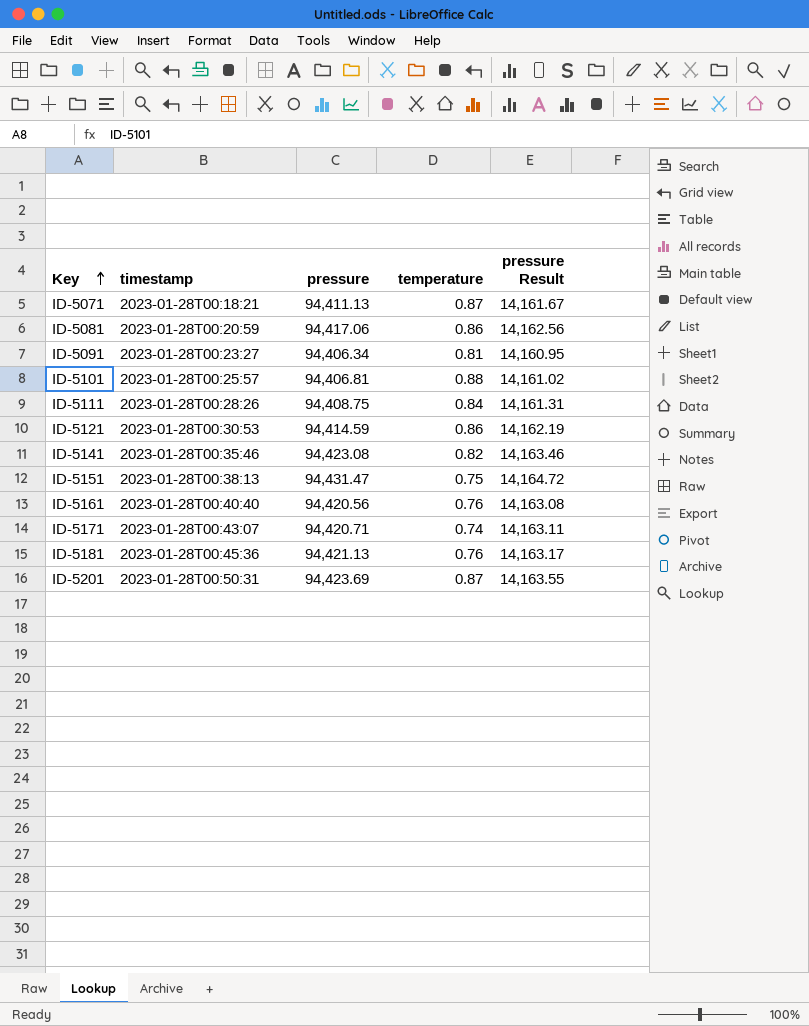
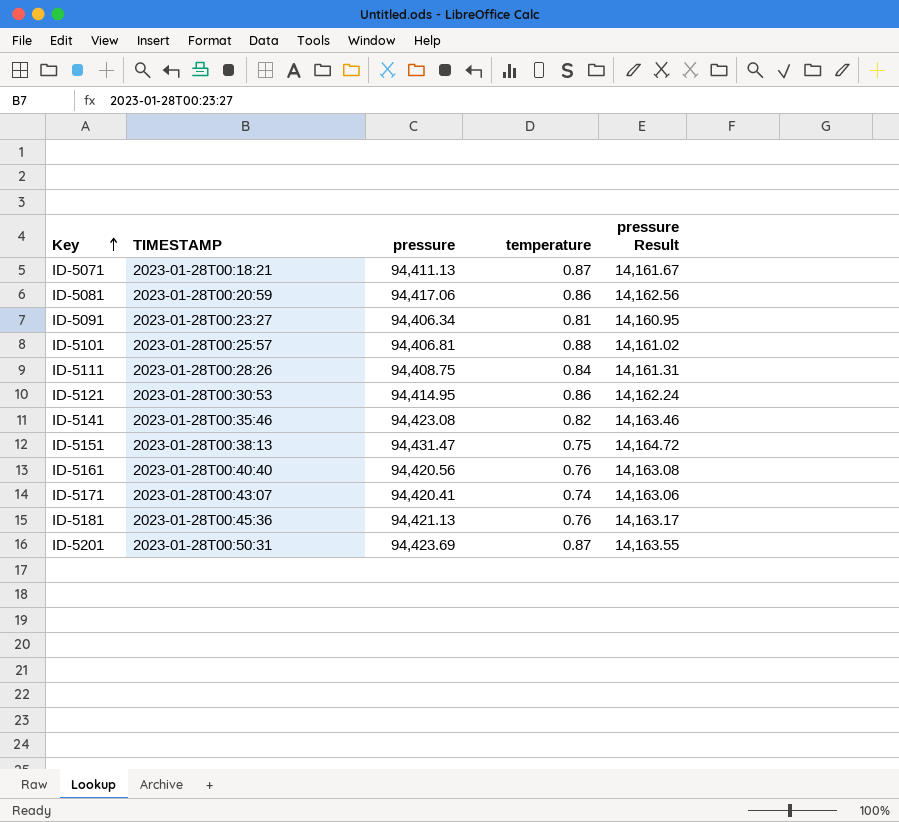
column name: timestamp -> TIMESTAMP
ID-5121 | pressure: 94,414.59 -> 94,414.95
ID-5121 | pressure Result: 14,162.19 -> 14,162.24
ID-5171 | pressure: 94,420.71 -> 94,420.41
ID-5171 | pressure Result: 14,163.11 -> 14,163.06

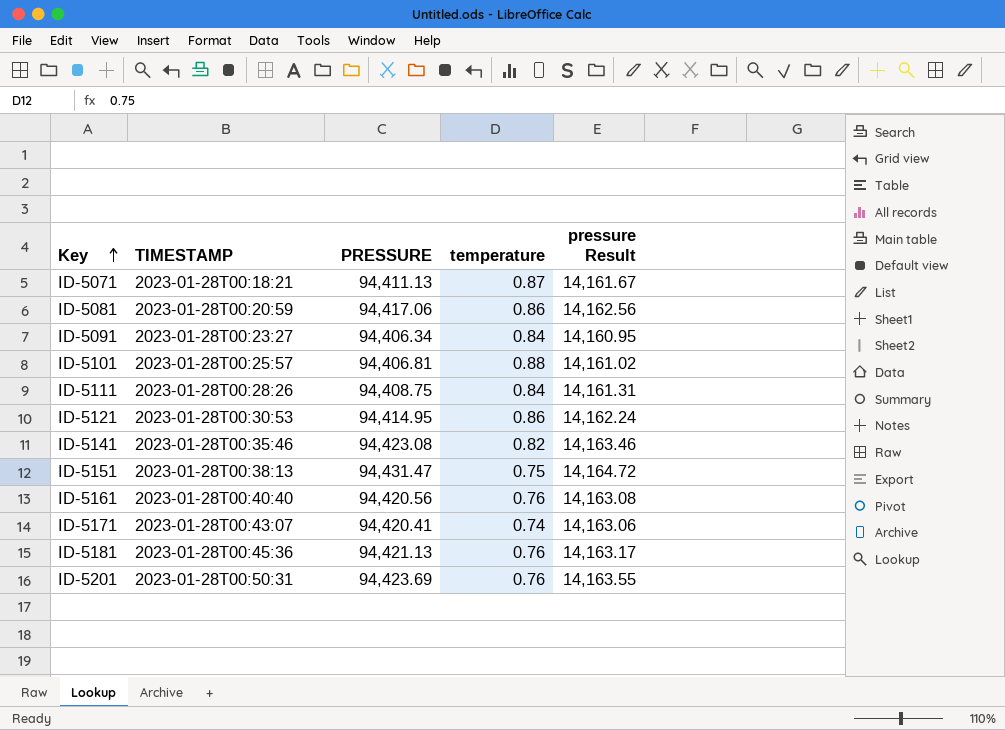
column name: pressure -> PRESSURE
ID-5091 | temperature: 0.81 -> 0.84
ID-5201 | temperature: 0.87 -> 0.76

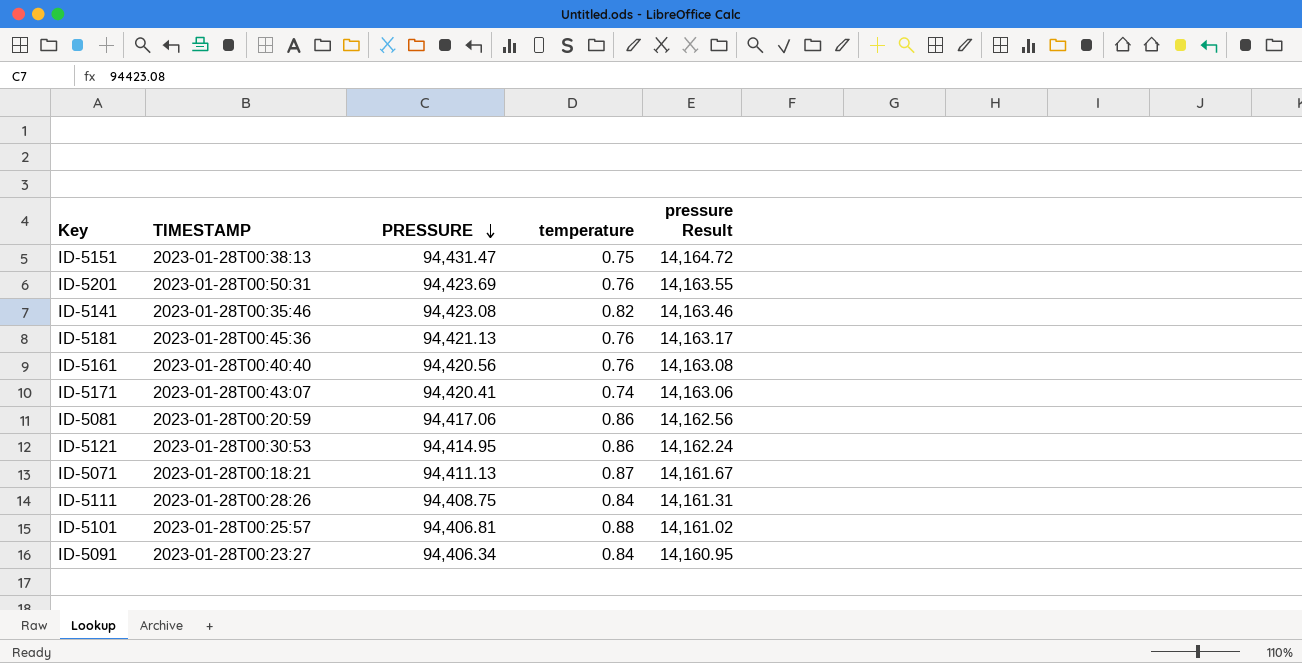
row order: Key ascending -> PRESSURE descending

